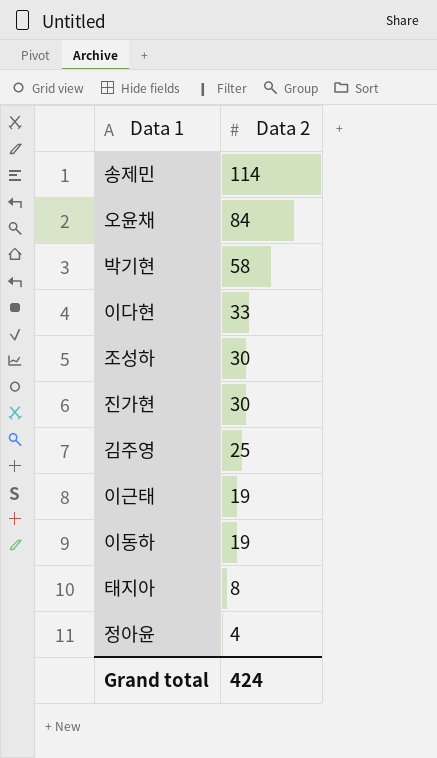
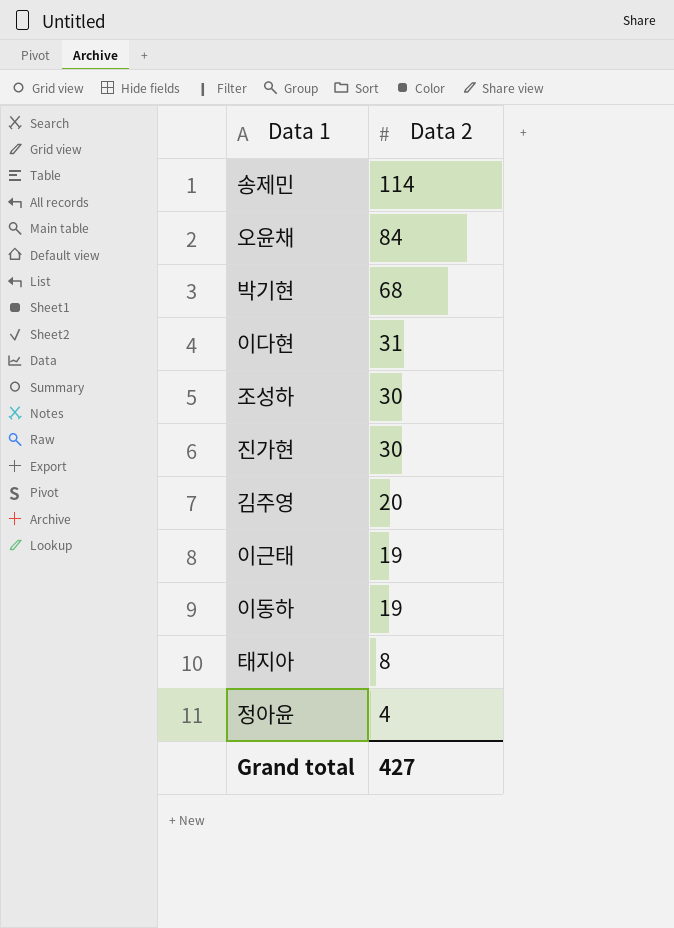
박기현 | Data 2: 58 -> 68
이다현 | Data 2: 33 -> 31
김주영 | Data 2: 25 -> 20
Grand total | Data 2: 424 -> 427

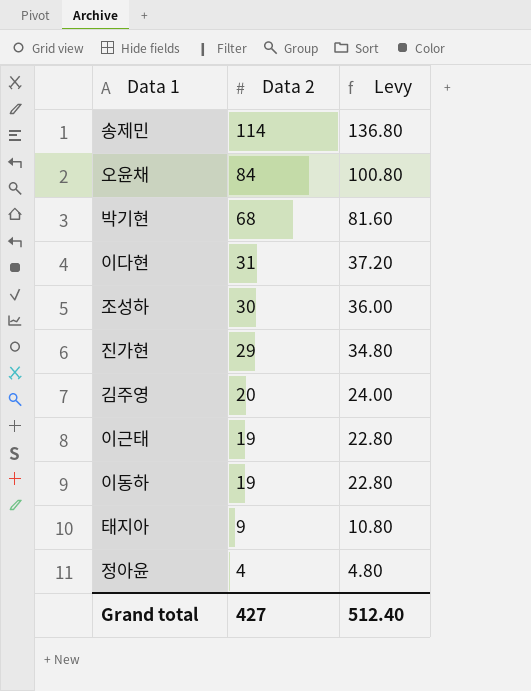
column Levy | formula: none -> [Data 2] * 1.2
진가현 | Data 2: 30 -> 29
태지아 | Data 2: 8 -> 9

